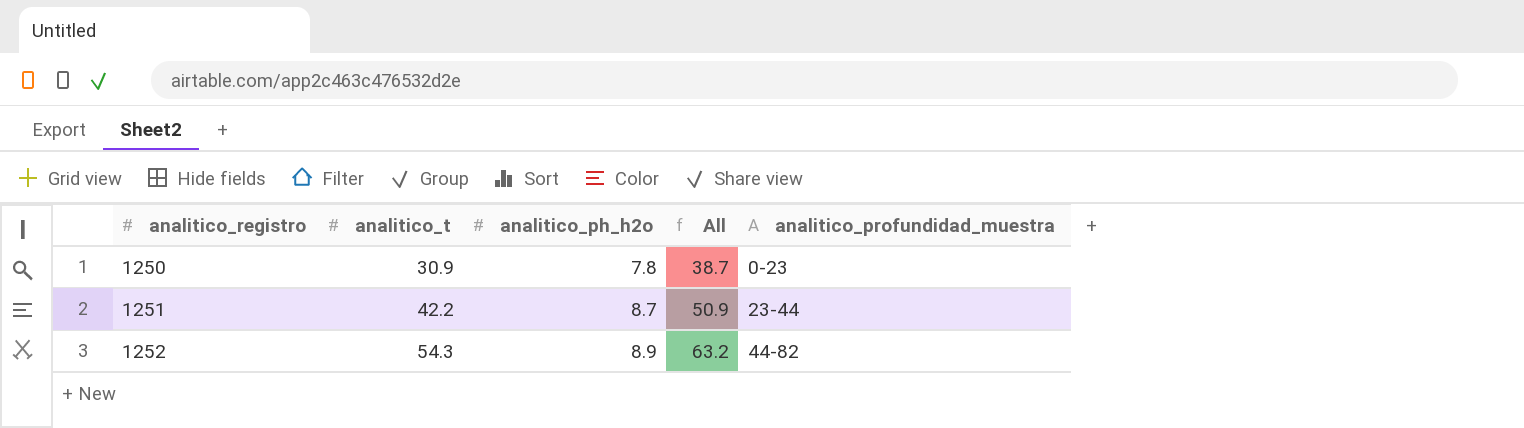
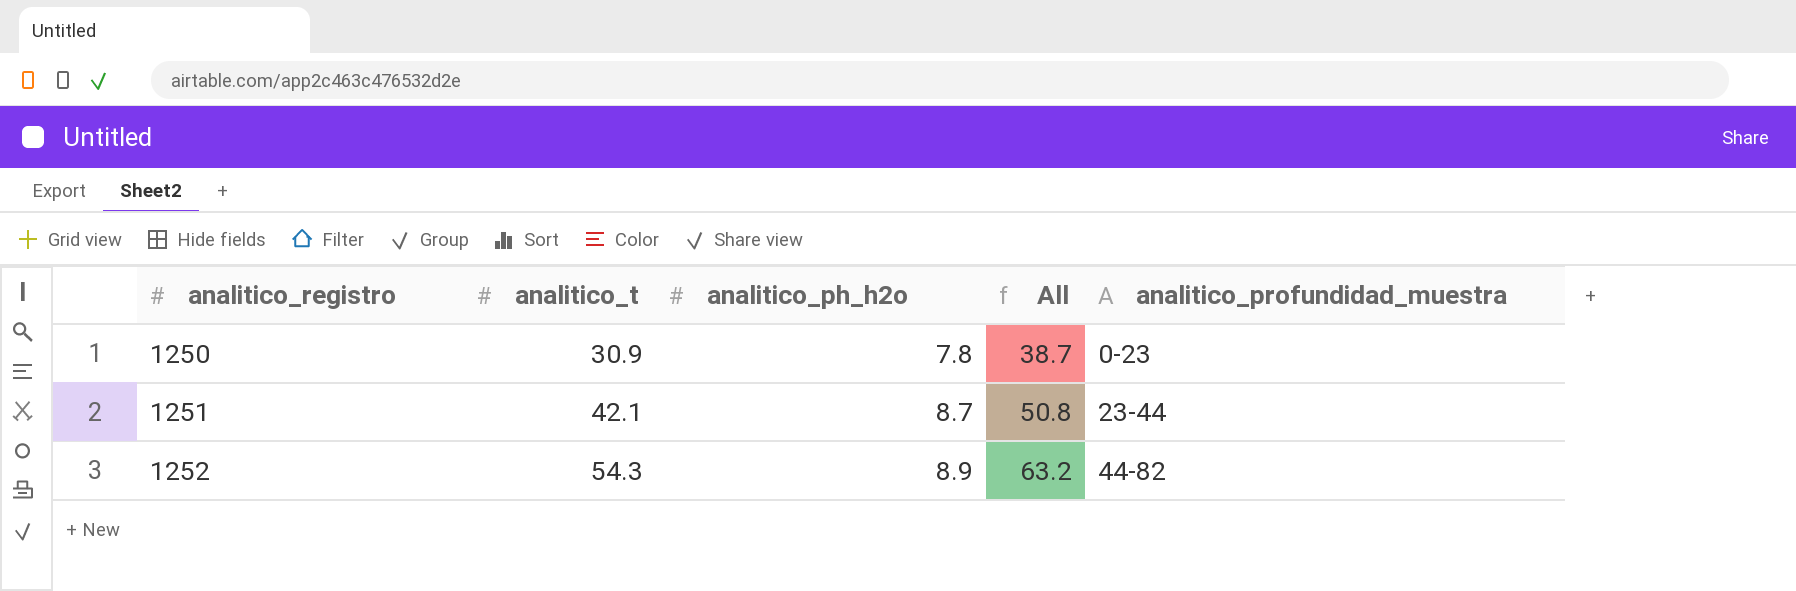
1251 | analitico_t: 42.2 -> 42.1
1251 | All: 50.9 -> 50.8

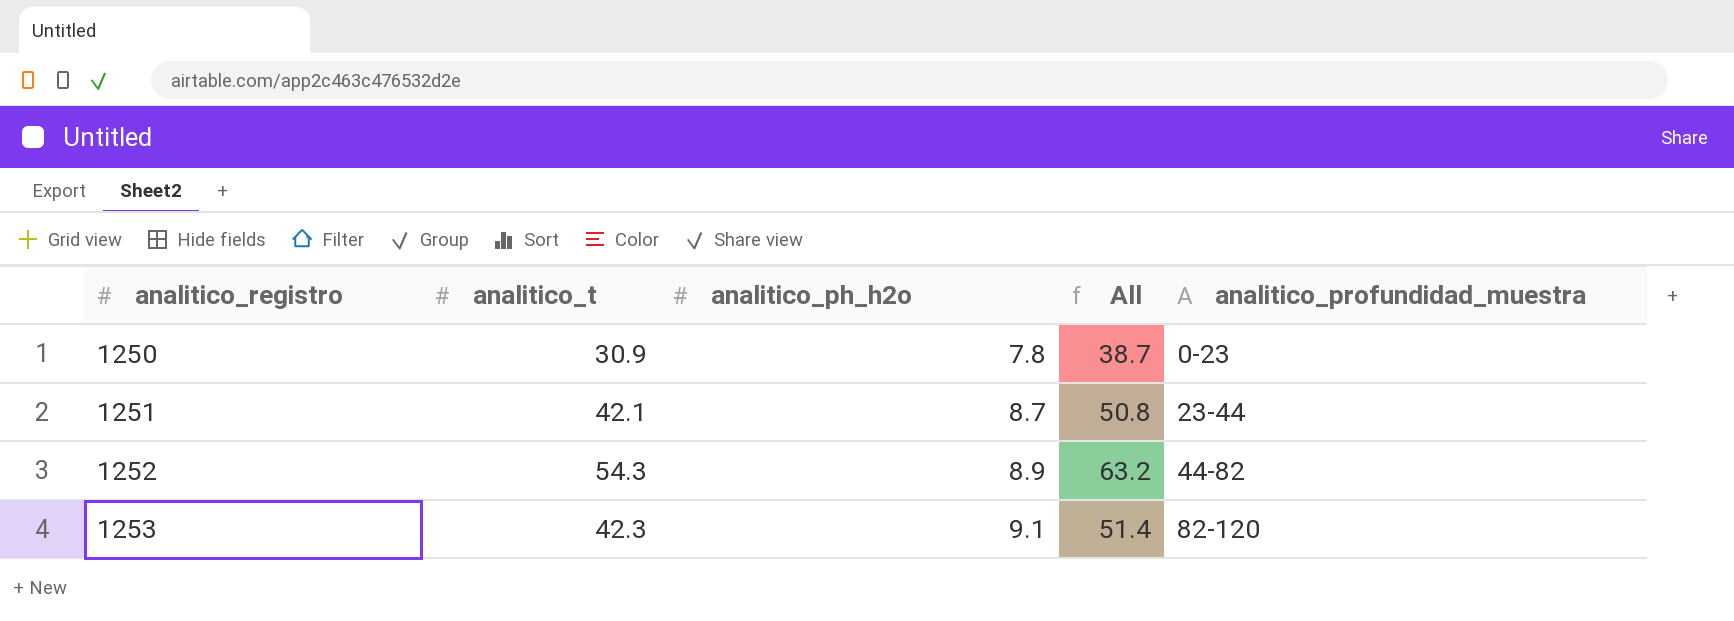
row 1253: none -> 42.3 | 9.1 | 51.4 | 82-120

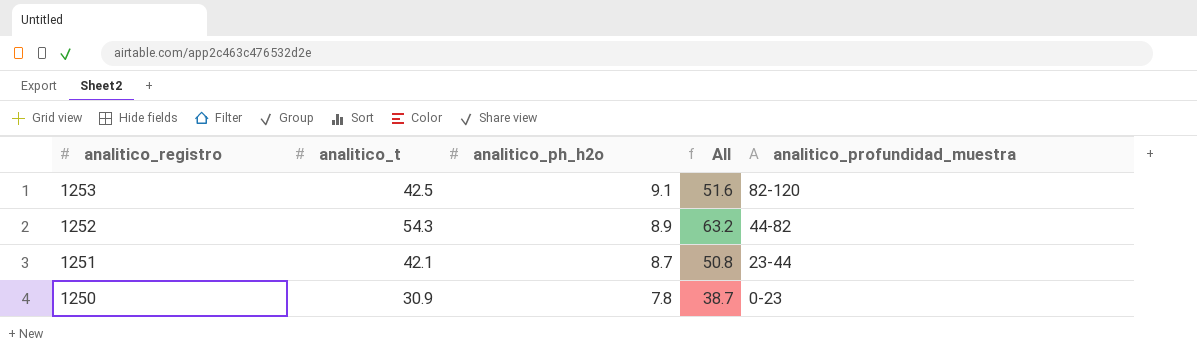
row order: analitico_registro ascending -> analitico_registro descending
1253 | analitico_t: 42.3 -> 42.5
1253 | All: 51.4 -> 51.6

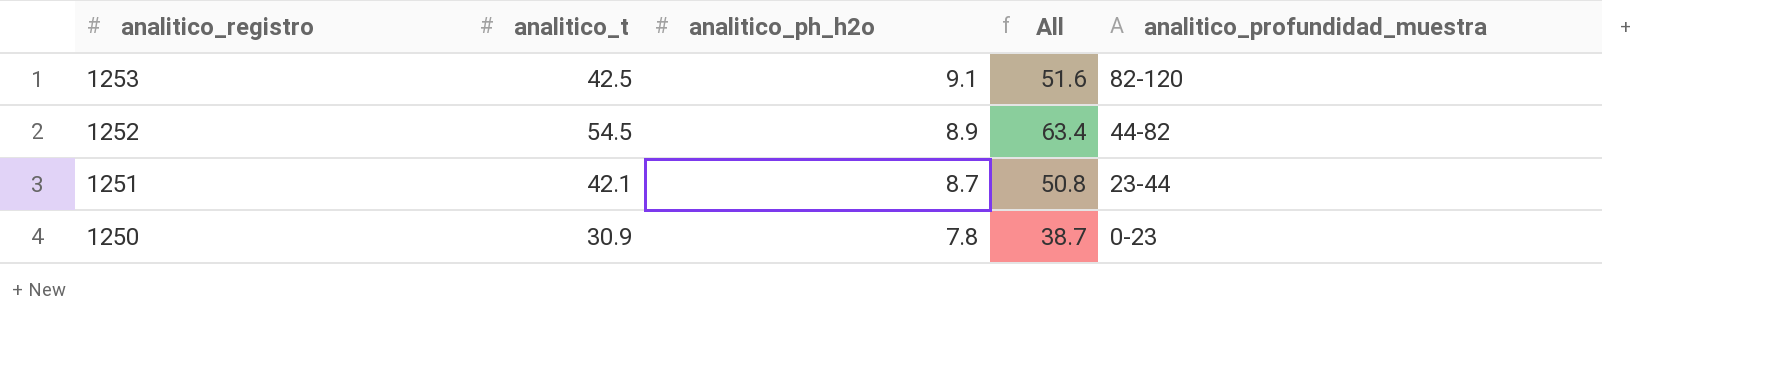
1252 | analitico_t: 54.3 -> 54.5
1252 | All: 63.2 -> 63.4

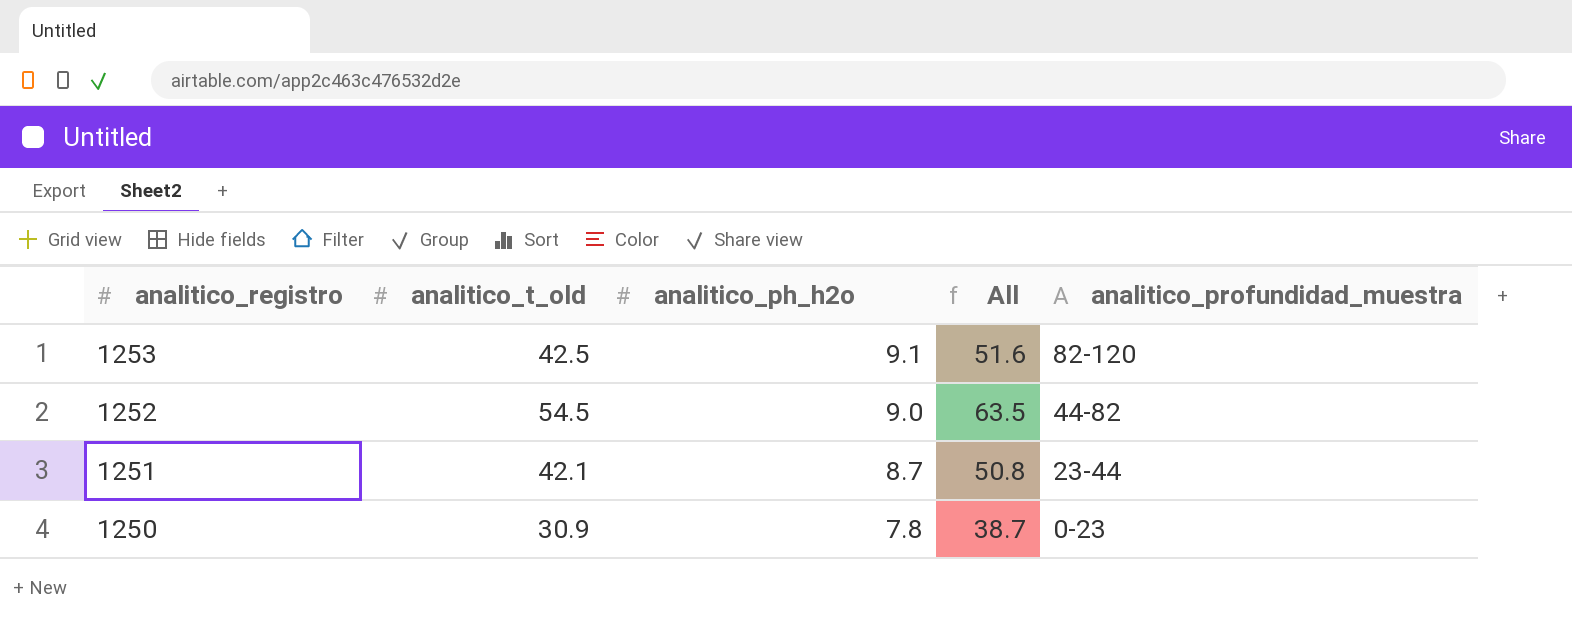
column name: analitico_t -> analitico_t_old
1252 | analitico_ph_h2o: 8.9 -> 9.0
1252 | All: 63.4 -> 63.5

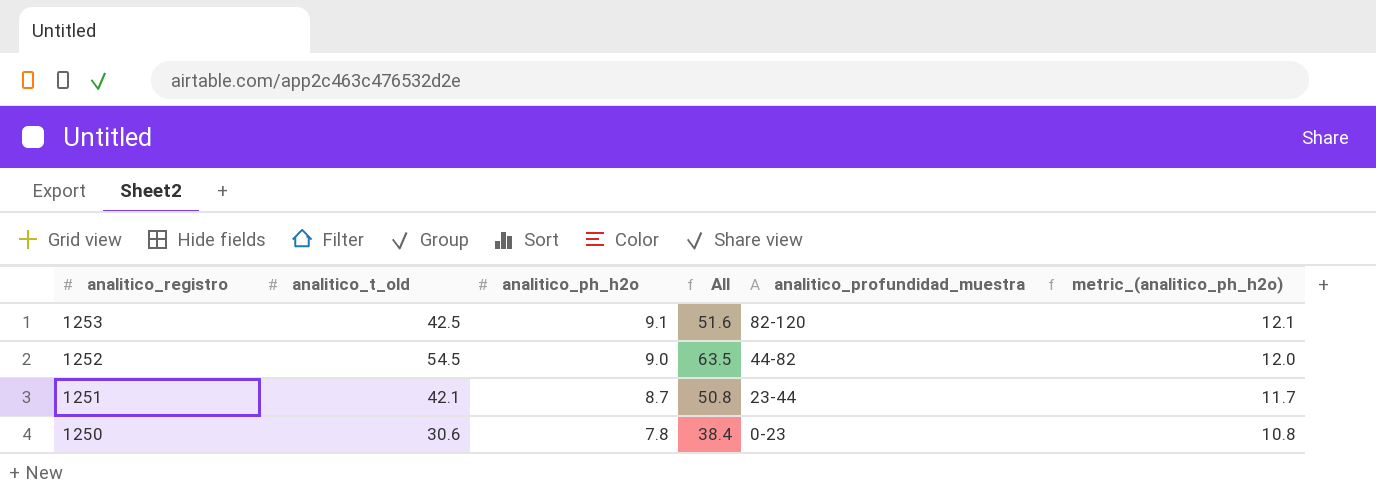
column metric_(analitico_ph_h2o) | formula: none -> [analitico_ph_h2o] + 3
1250 | analitico_t_old: 30.9 -> 30.6
1250 | All: 38.7 -> 38.4

